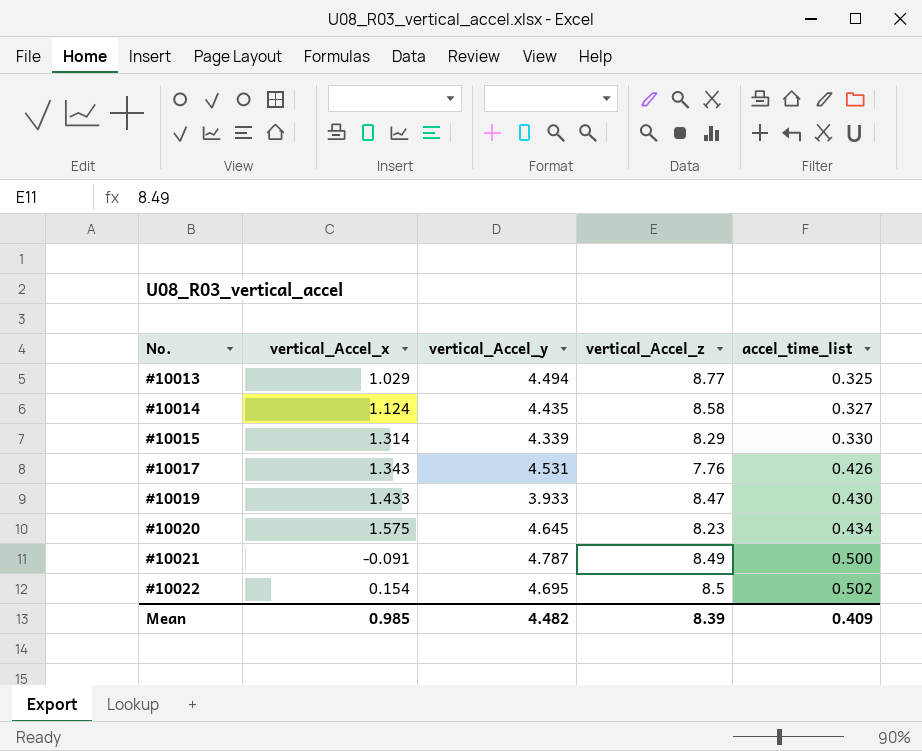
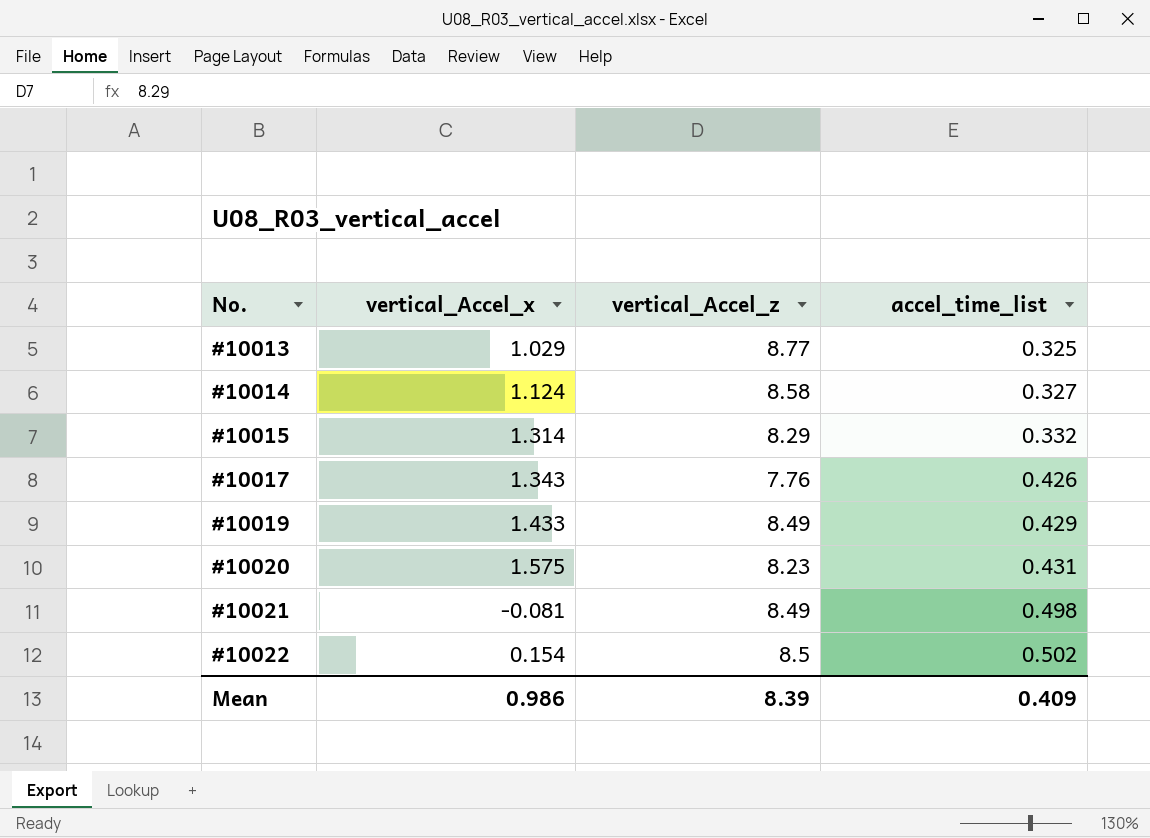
column vertical_Accel_y | position: 3 -> none
#10015 | accel_time_list: 0.330 -> 0.332
#10019 | vertical_Accel_z: 8.47 -> 8.49
#10019 | accel_time_list: 0.430 -> 0.429
#10020 | accel_time_list: 0.434 -> 0.431
#10021 | vertical_Accel_x: -0.091 -> -0.081
#10021 | accel_time_list: 0.500 -> 0.498
Mean | vertical_Accel_x: 0.985 -> 0.986

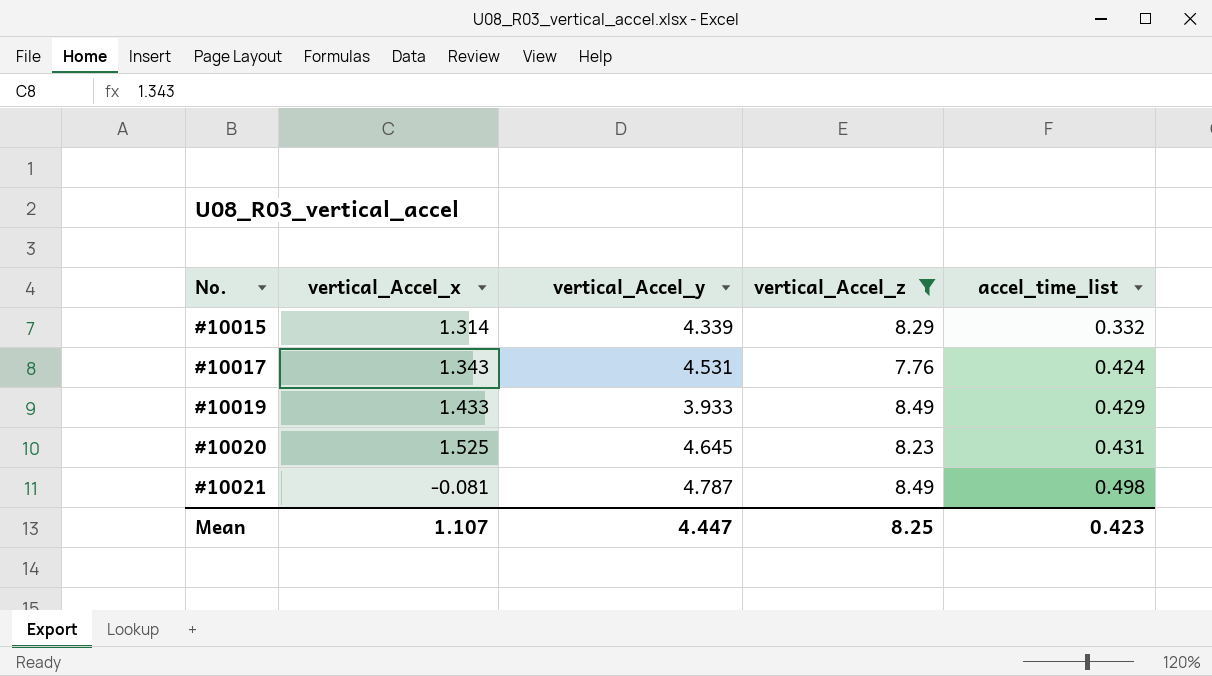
filter: none -> vertical_Accel_z <= 8.49
column vertical_Accel_y | position: none -> 3
#10017 | accel_time_list: 0.426 -> 0.424
#10020 | vertical_Accel_x: 1.575 -> 1.525
Mean | vertical_Accel_x: 0.986 -> 1.107
Mean | vertical_Accel_z: 8.39 -> 8.25
Mean | accel_time_list: 0.409 -> 0.423

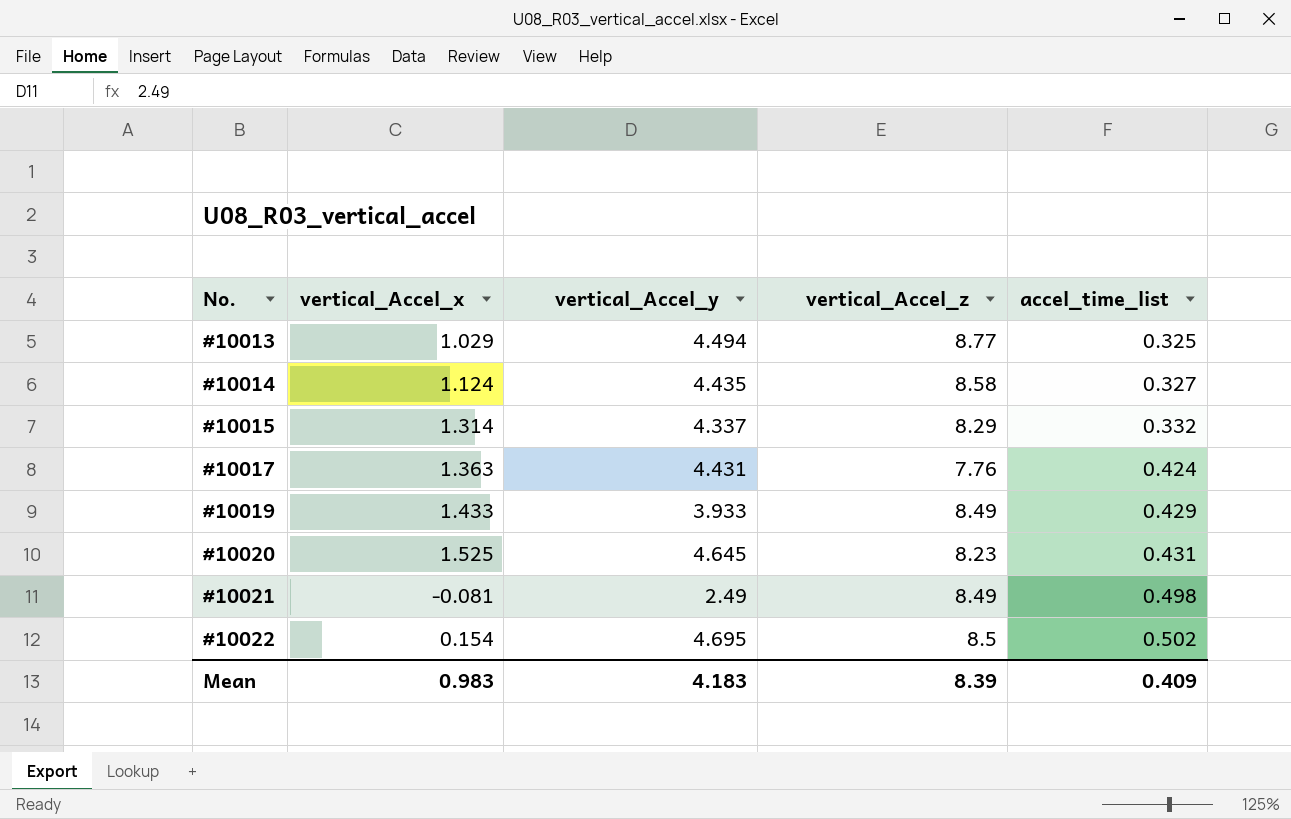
filter: vertical_Accel_z <= 8.49 -> none
#10015 | vertical_Accel_y: 4.339 -> 4.337
#10017 | vertical_Accel_x: 1.343 -> 1.363
#10017 | vertical_Accel_y: 4.531 -> 4.431
#10021 | vertical_Accel_y: 4.787 -> 2.49
Mean | vertical_Accel_x: 1.107 -> 0.983
Mean | vertical_Accel_y: 4.447 -> 4.183
Mean | vertical_Accel_z: 8.25 -> 8.39
Mean | accel_time_list: 0.423 -> 0.409

